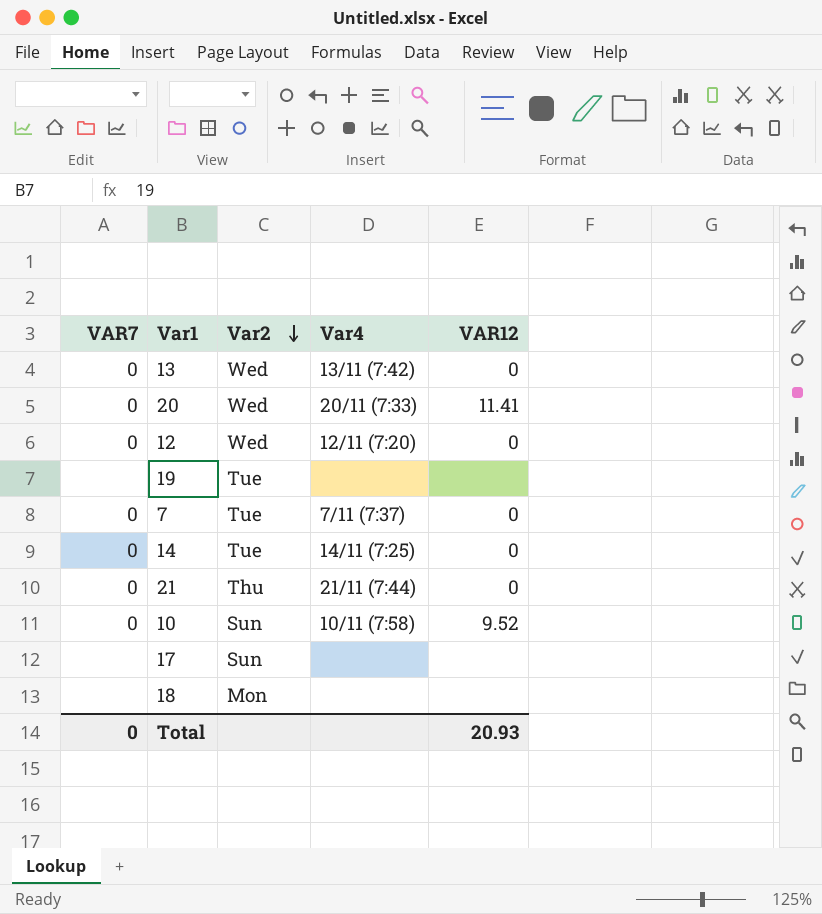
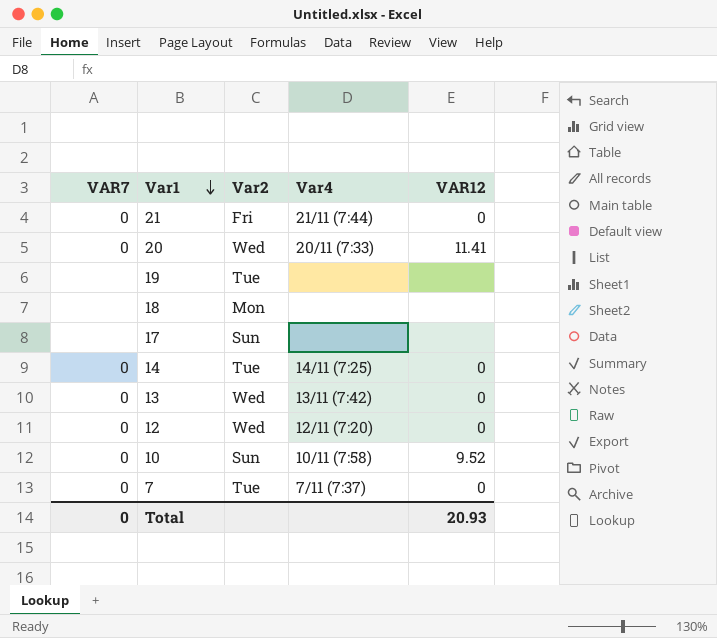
row order: Var2 descending -> Var1 descending
21 | Var2: Thu -> Fri

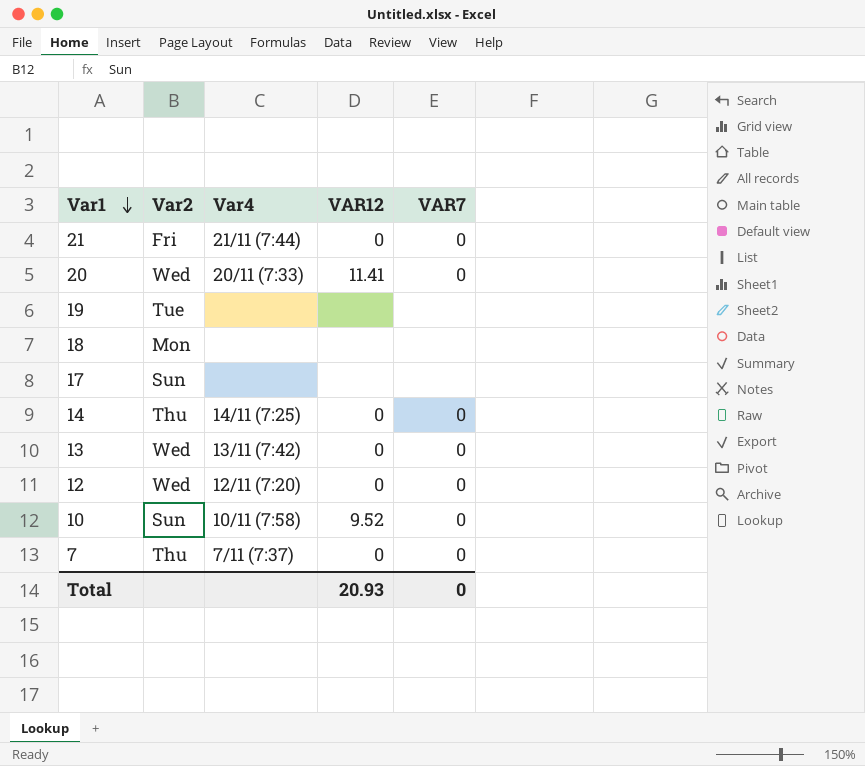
column VAR7 | position: 1 -> 5
14 | Var2: Tue -> Thu
7 | Var2: Tue -> Thu

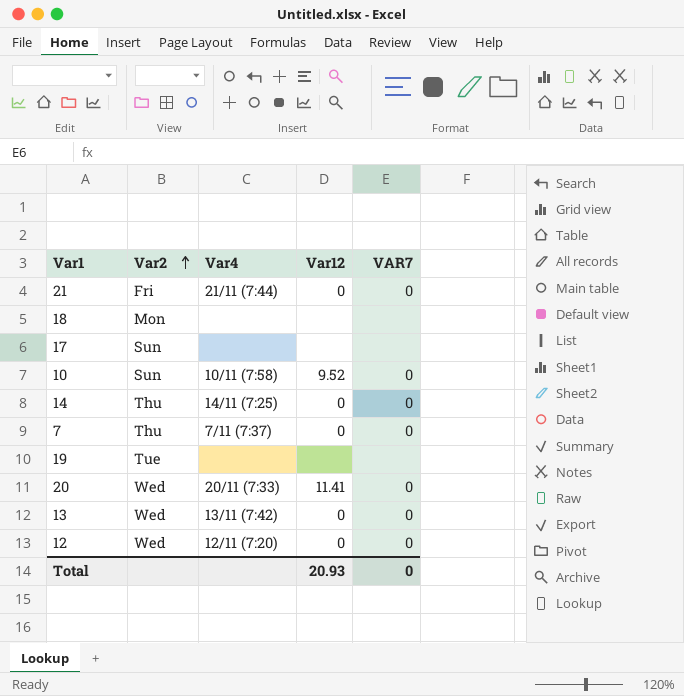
row order: Var1 descending -> Var2 ascending
column name: VAR12 -> Var12

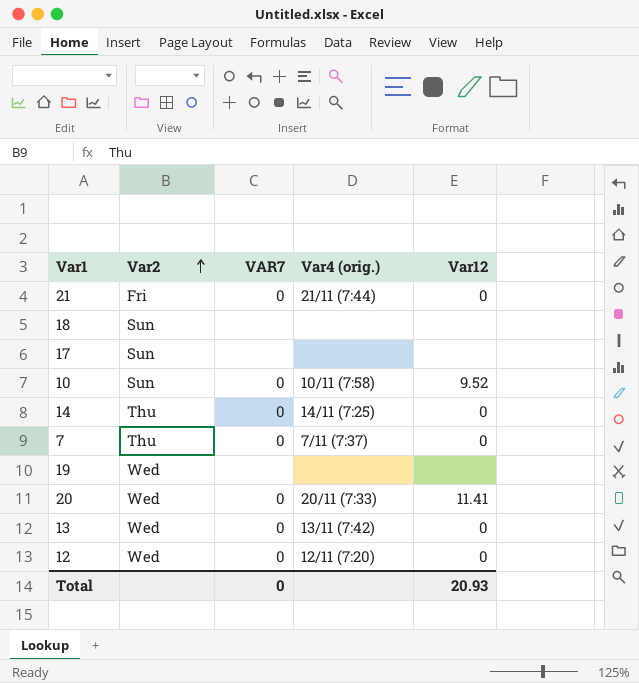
column VAR7 | position: 5 -> 3
column name: Var4 -> Var4 (orig.)
18 | Var2: Mon -> Sun
19 | Var2: Tue -> Wed

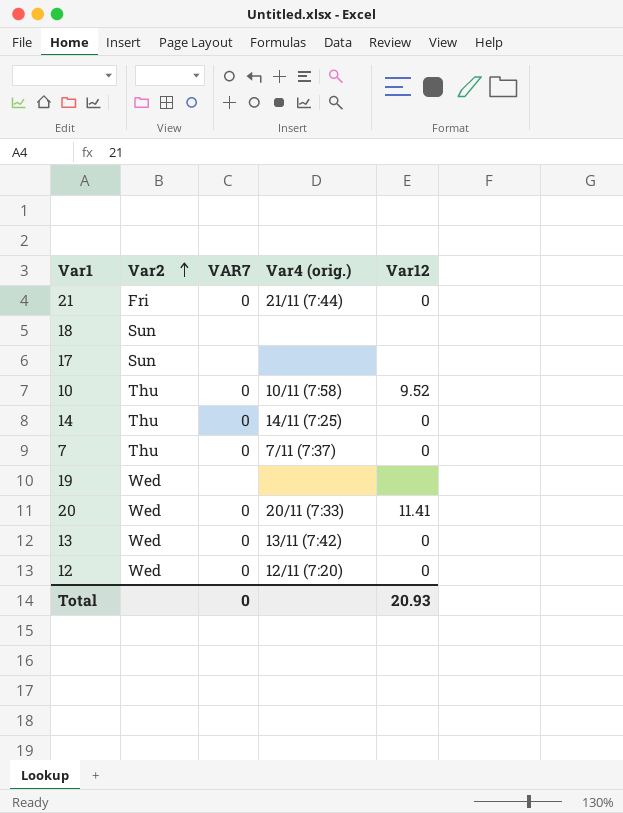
10 | Var2: Sun -> Thu

